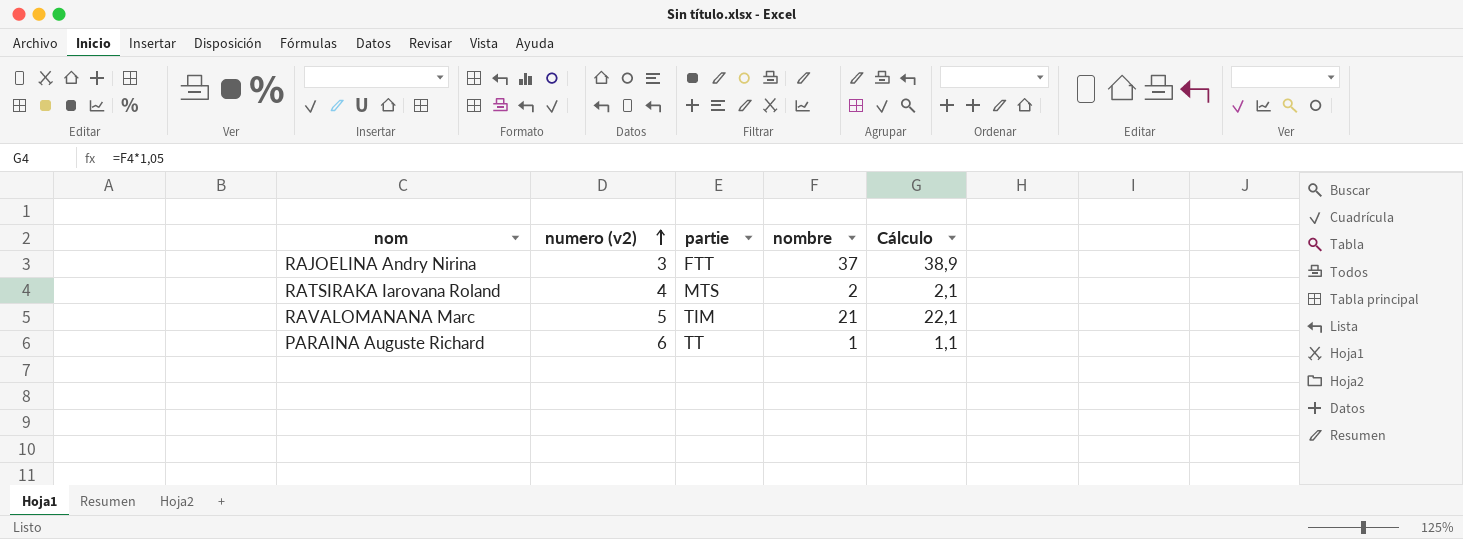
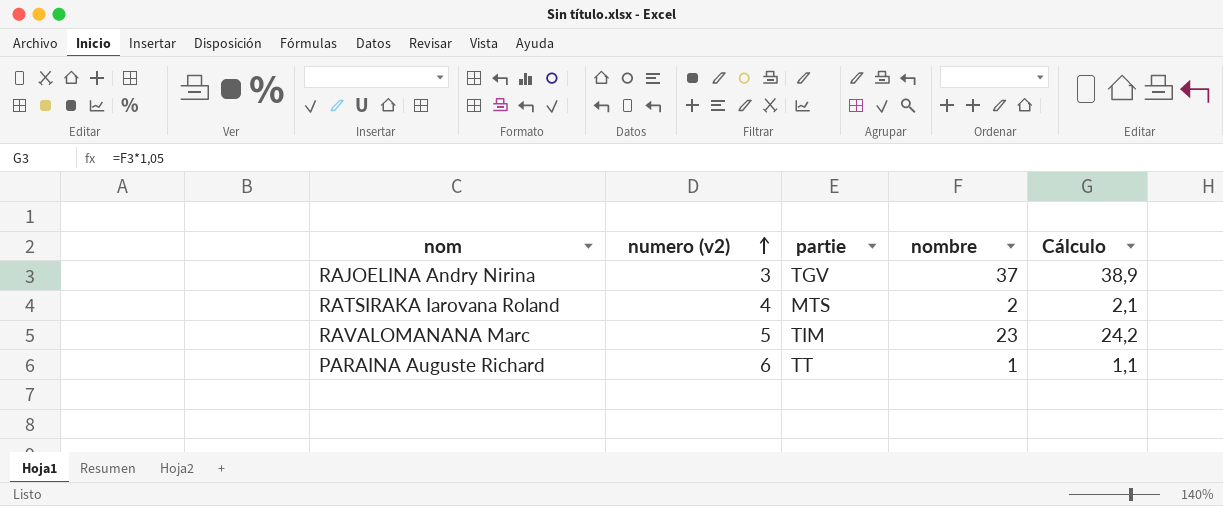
RAJOELINA Andry Nirina | partie: FTT -> TGV
RAVALOMANANA Marc | nombre: 21 -> 23
RAVALOMANANA Marc | Cálculo: 22,1 -> 24,2

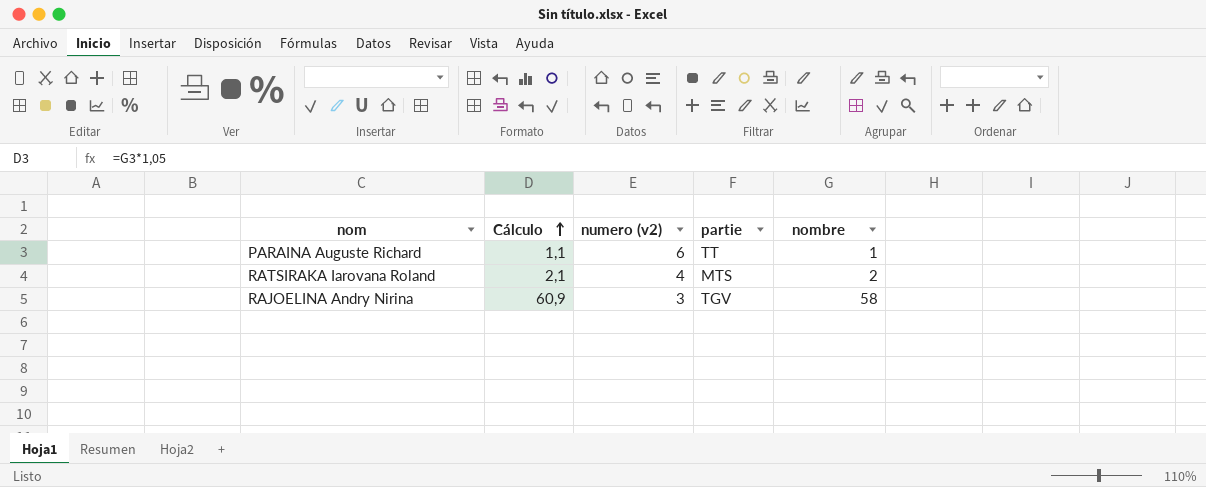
row order: numero (v2) ascending -> Cálculo ascending
column Cálculo | position: 5 -> 2
row RAVALOMANANA Marc: 5 | TIM | 23 | 24,2 -> none
RAJOELINA Andry Nirina | Cálculo: 38,9 -> 60,9
RAJOELINA Andry Nirina | nombre: 37 -> 58

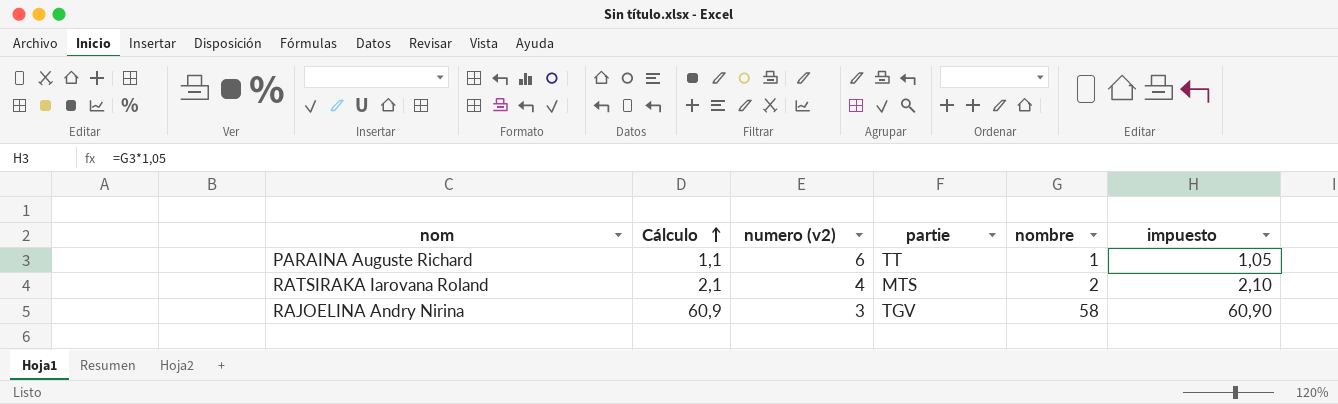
column impuesto | formula: none -> [nombre] * 1,05

